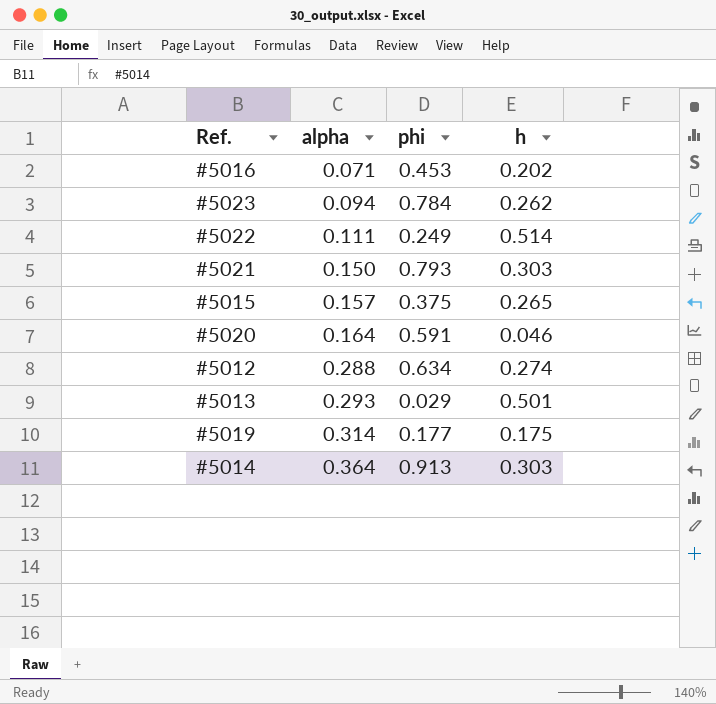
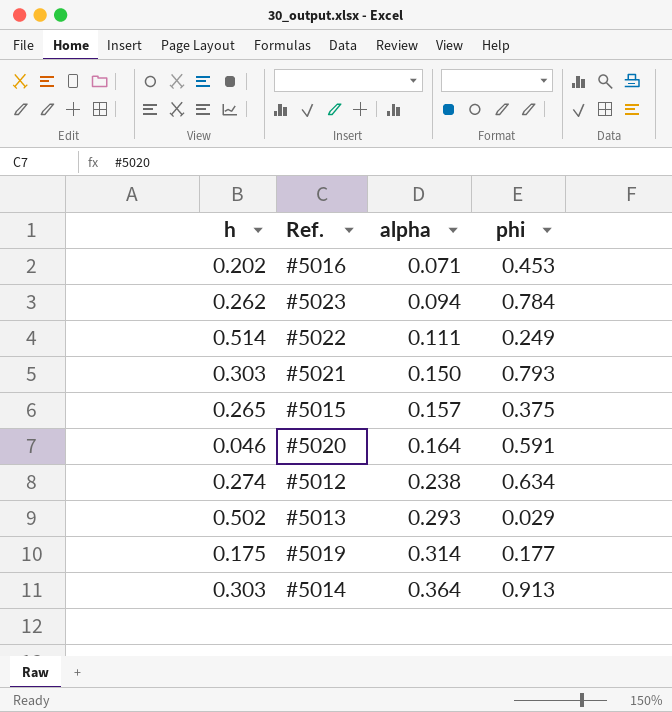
column h | position: 4 -> 1
#5012 | alpha: 0.288 -> 0.238
#5013 | h: 0.501 -> 0.502

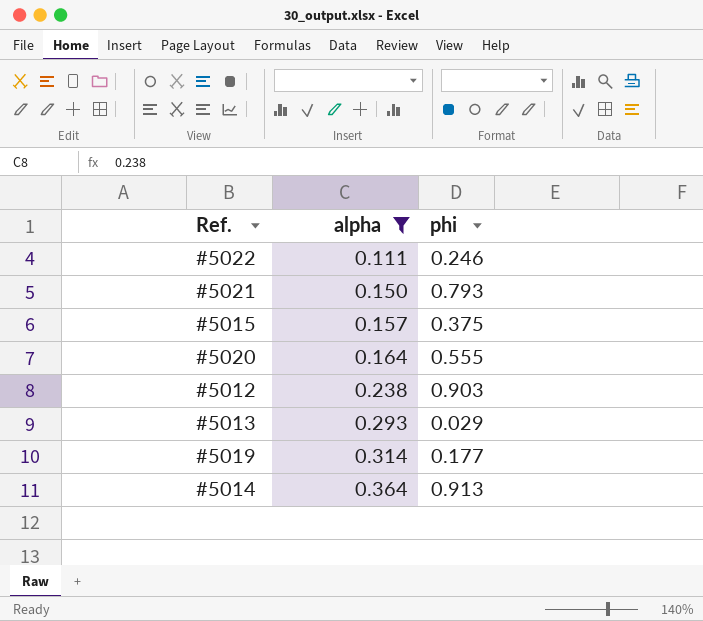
filter: none -> alpha >= 0.111
column h | position: 1 -> none
#5022 | phi: 0.249 -> 0.246
#5020 | phi: 0.591 -> 0.555
#5012 | phi: 0.634 -> 0.903

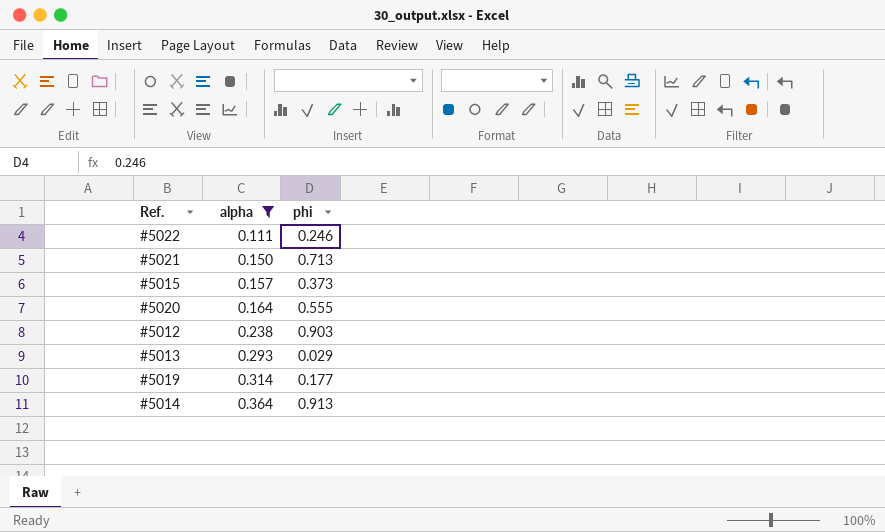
#5021 | phi: 0.793 -> 0.713
#5015 | phi: 0.375 -> 0.373

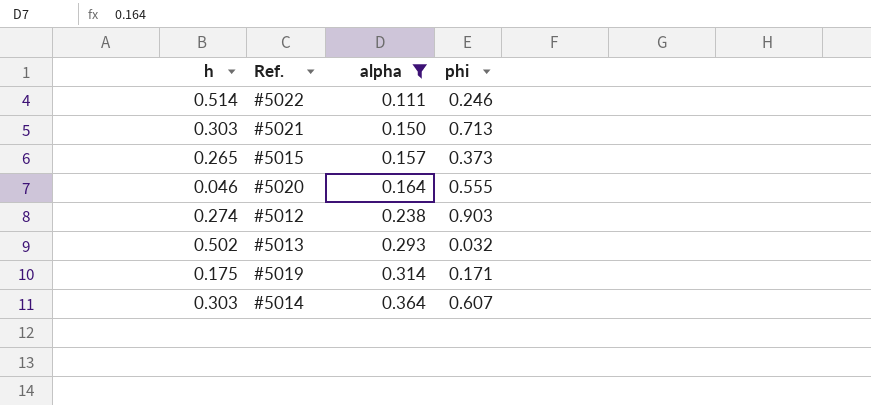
column h | position: none -> 1
#5013 | phi: 0.029 -> 0.032
#5019 | phi: 0.177 -> 0.171
#5014 | phi: 0.913 -> 0.607

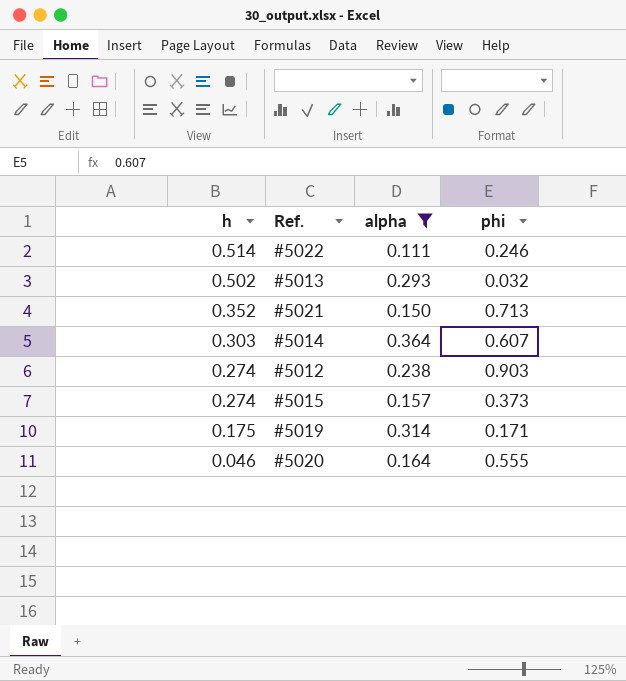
row order: alpha ascending -> h descending
#5021 | h: 0.303 -> 0.352
#5015 | h: 0.265 -> 0.274

